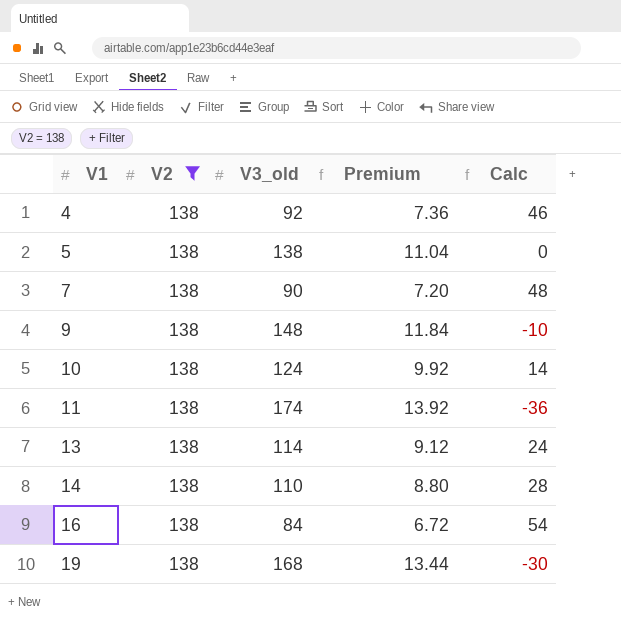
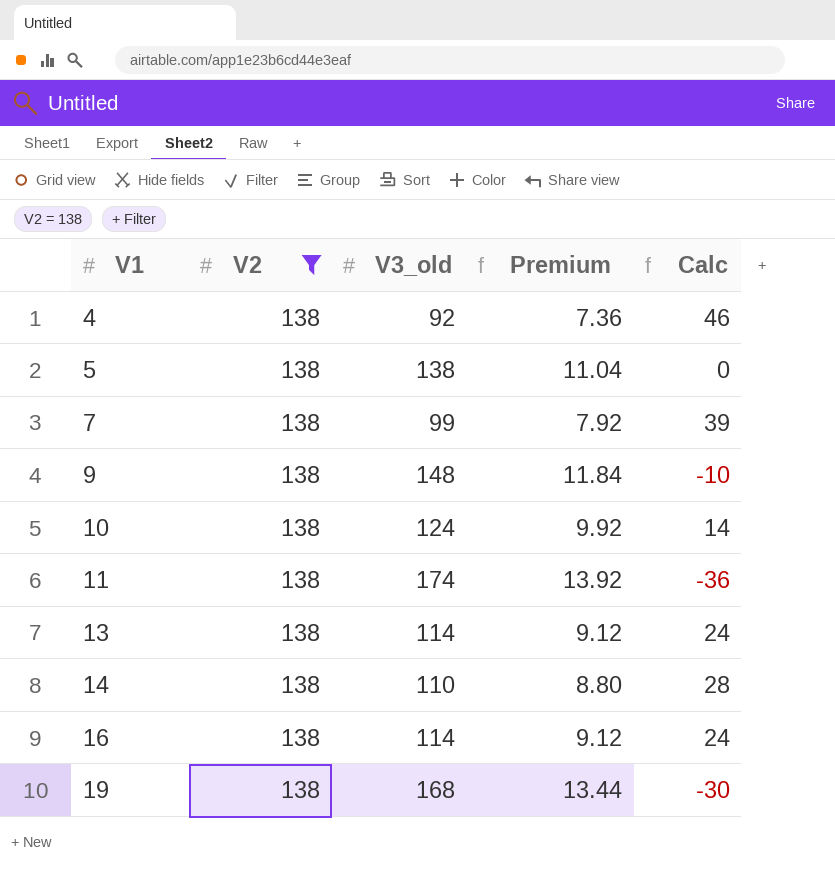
7 | V3_old: 90 -> 99
7 | Premium: 7.20 -> 7.92
7 | Calc: 48 -> 39
16 | V3_old: 84 -> 114
16 | Premium: 6.72 -> 9.12
16 | Calc: 54 -> 24

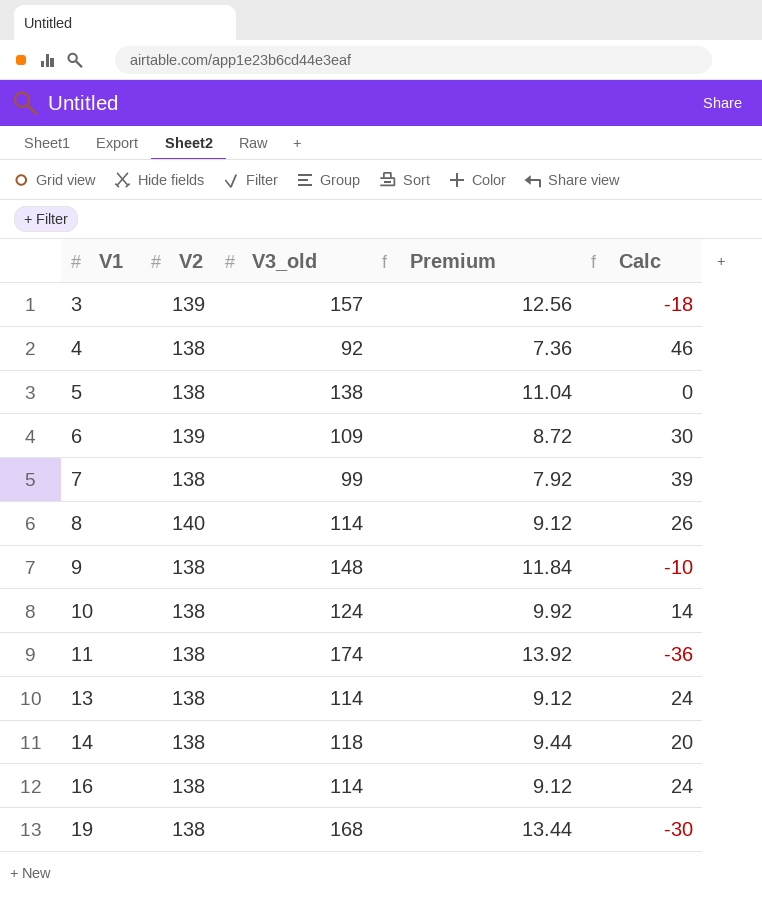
filter: V2 = 138 -> none
14 | V3_old: 110 -> 118
14 | Premium: 8.80 -> 9.44
14 | Calc: 28 -> 20

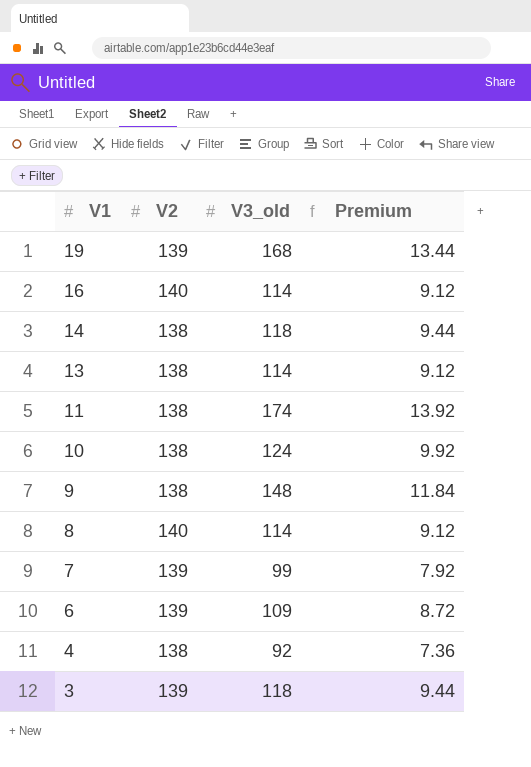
row order: V1 ascending -> V1 descending
column Calc | formula: [V2] - [V3_old] -> none
row 5: 138 | 138 | 11.04 | 0 -> none
19 | V2: 138 -> 139
16 | V2: 138 -> 140
7 | V2: 138 -> 139
3 | V3_old: 157 -> 118
3 | Premium: 12.56 -> 9.44

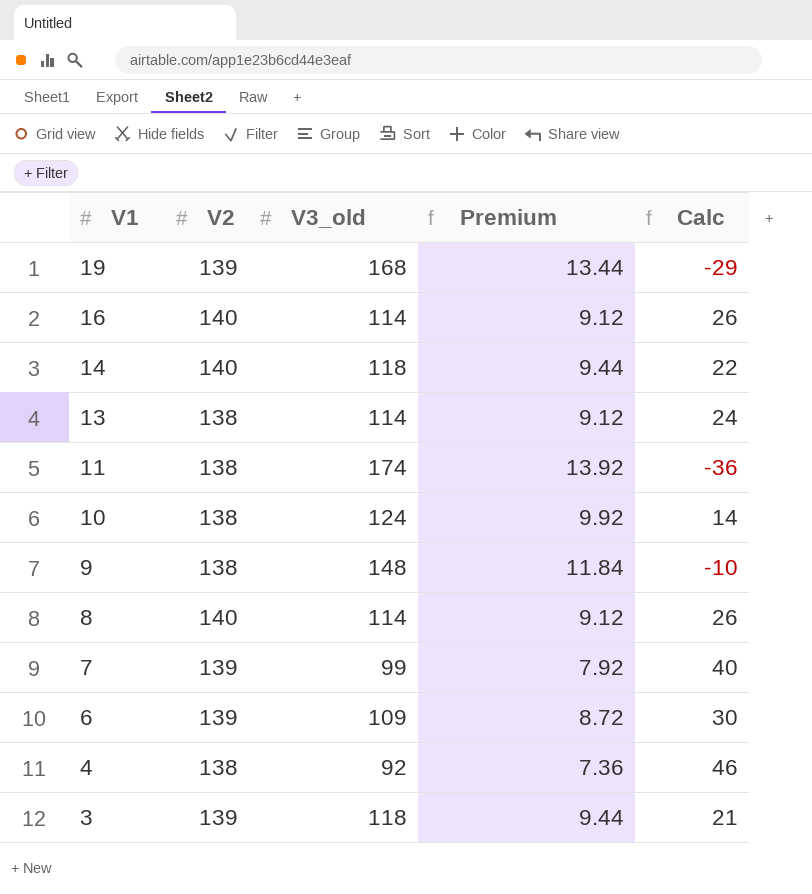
column Calc | formula: none -> [V2] - [V3_old]
14 | V2: 138 -> 140

